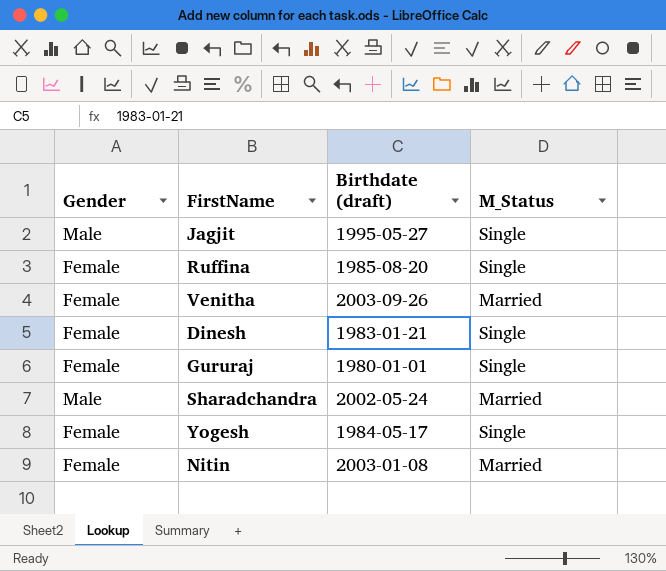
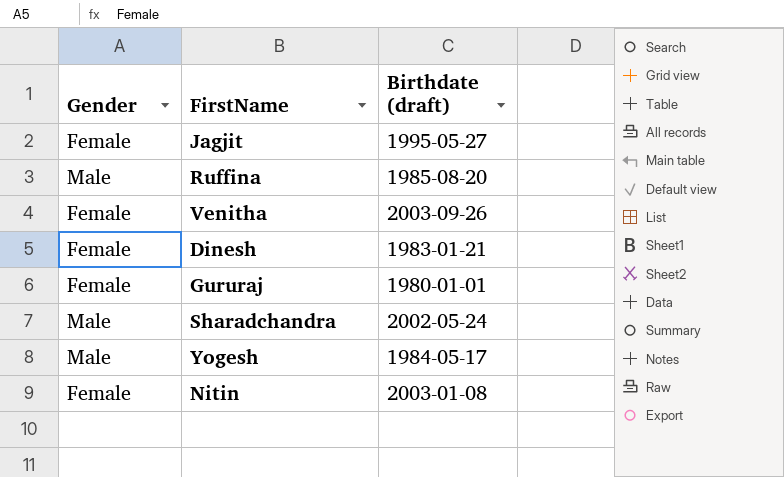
column M_Status | position: 4 -> none
Jagjit | Gender: Male -> Female
Ruffina | Gender: Female -> Male
Yogesh | Gender: Female -> Male

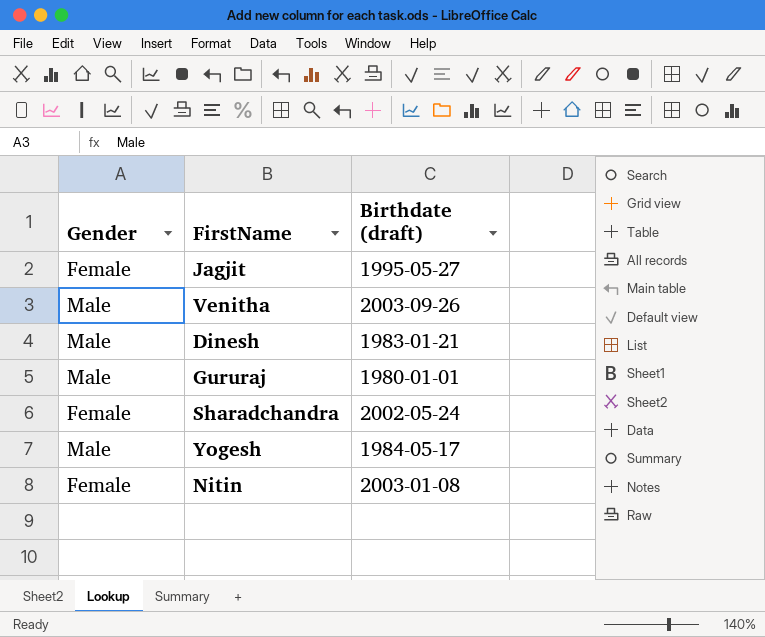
row Ruffina: Male | 1985-08-20 -> none
Venitha | Gender: Female -> Male
Dinesh | Gender: Female -> Male
Gururaj | Gender: Female -> Male
Sharadchandra | Gender: Male -> Female

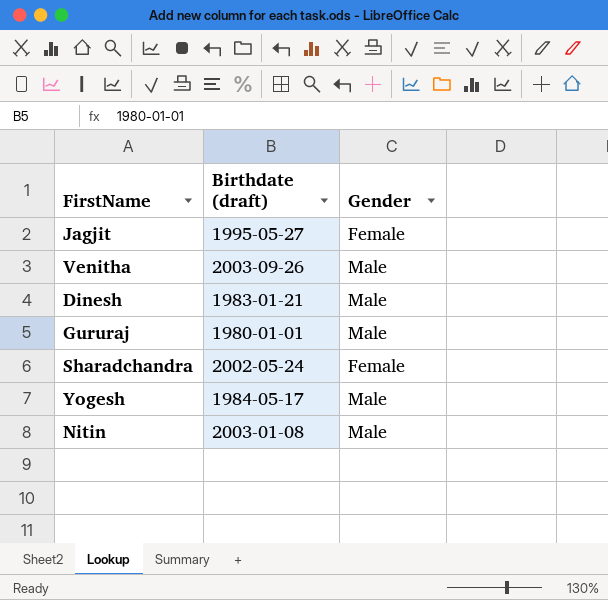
column Gender | position: 1 -> 3
Nitin | Gender: Female -> Male

